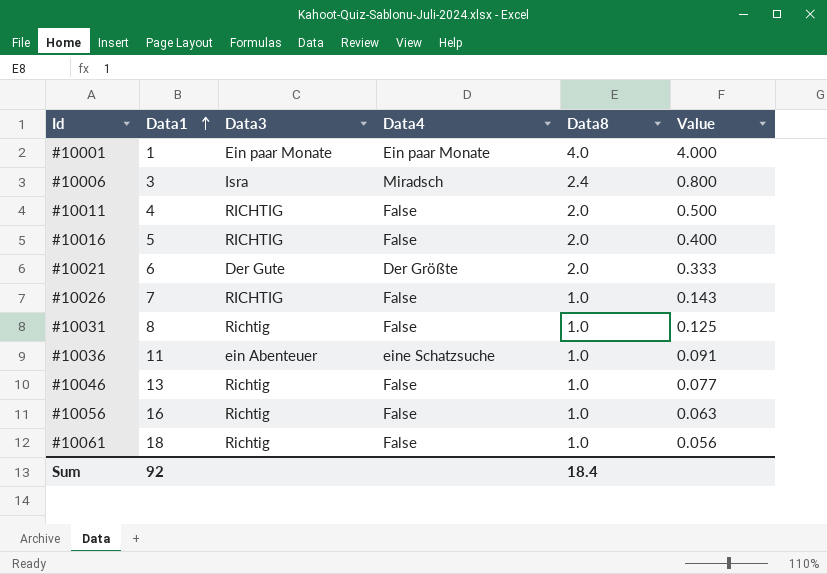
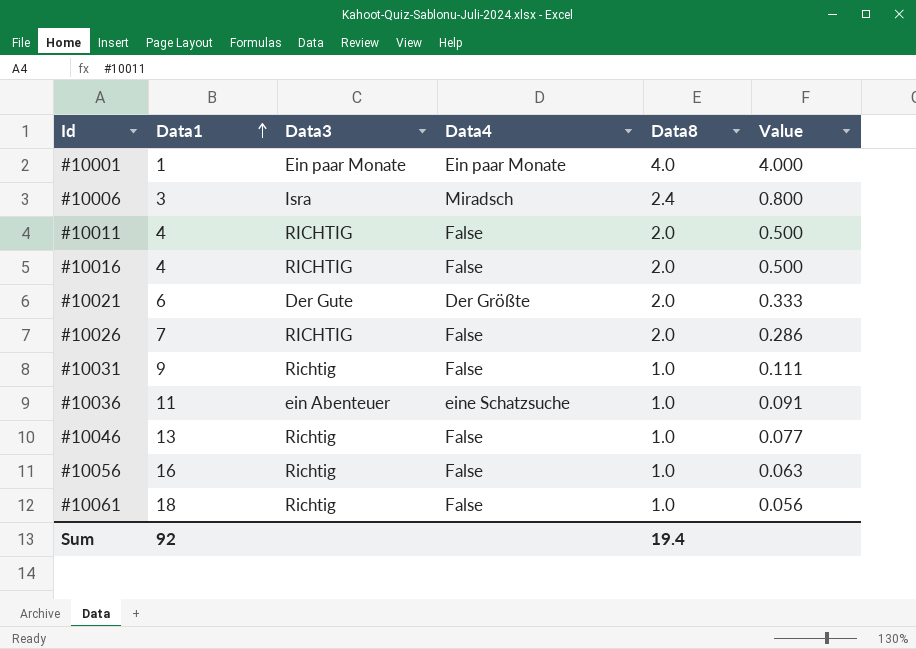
#10016 | Data1: 5 -> 4
#10016 | Value: 0.400 -> 0.500
#10026 | Data8: 1.0 -> 2.0
#10026 | Value: 0.143 -> 0.286
#10031 | Data1: 8 -> 9
#10031 | Value: 0.125 -> 0.111
Sum | Data8: 18.4 -> 19.4

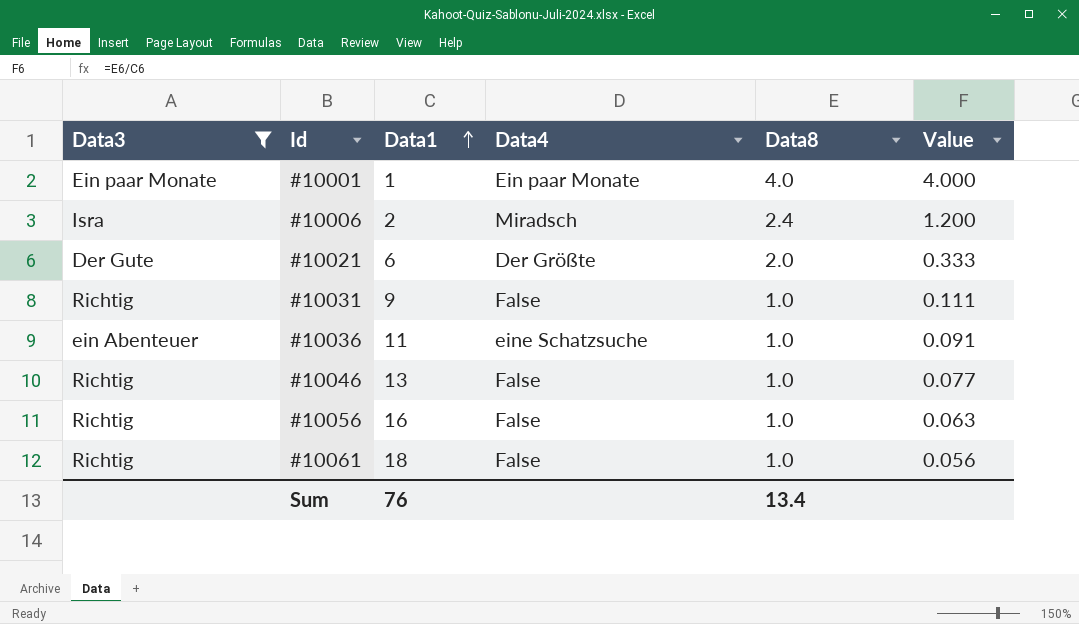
filter: none -> Data3 != RICHTIG
column Data3 | position: 3 -> 1
#10006 | Data1: 3 -> 2
#10006 | Value: 0.800 -> 1.200
Sum | Data1: 92 -> 76
Sum | Data8: 19.4 -> 13.4

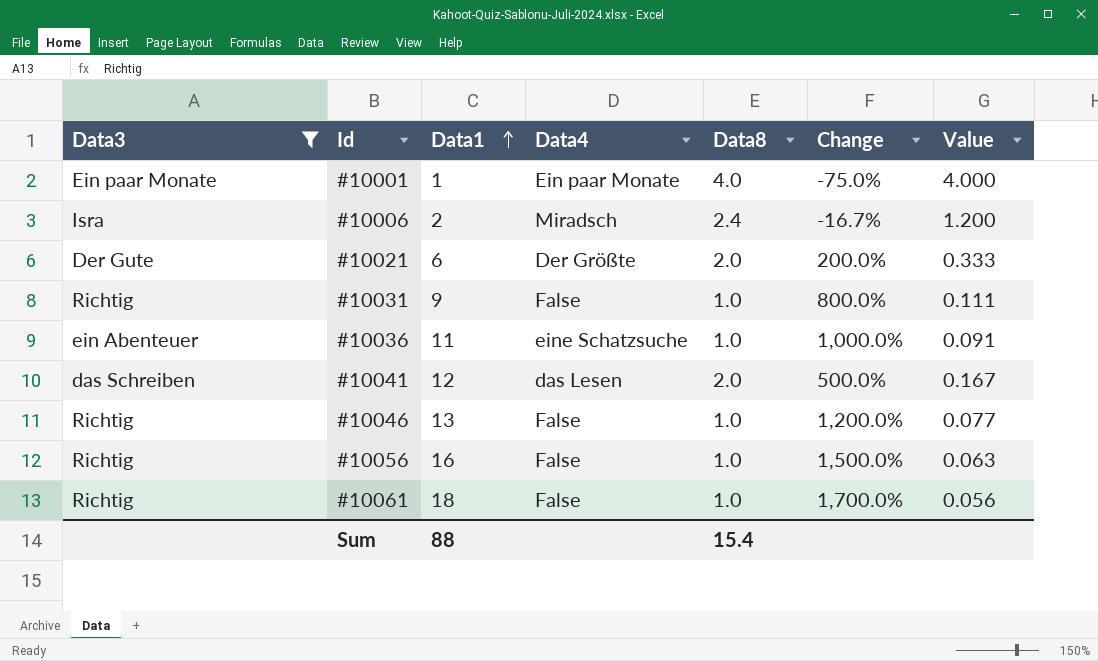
column Change | formula: none -> ([Data1] - [Data8]) / [Data8]
row #10041: none -> das Schreiben | 12 | das Lesen | 2.0 | 500.0% | 0.167
Sum | Data1: 76 -> 88
Sum | Data8: 13.4 -> 15.4

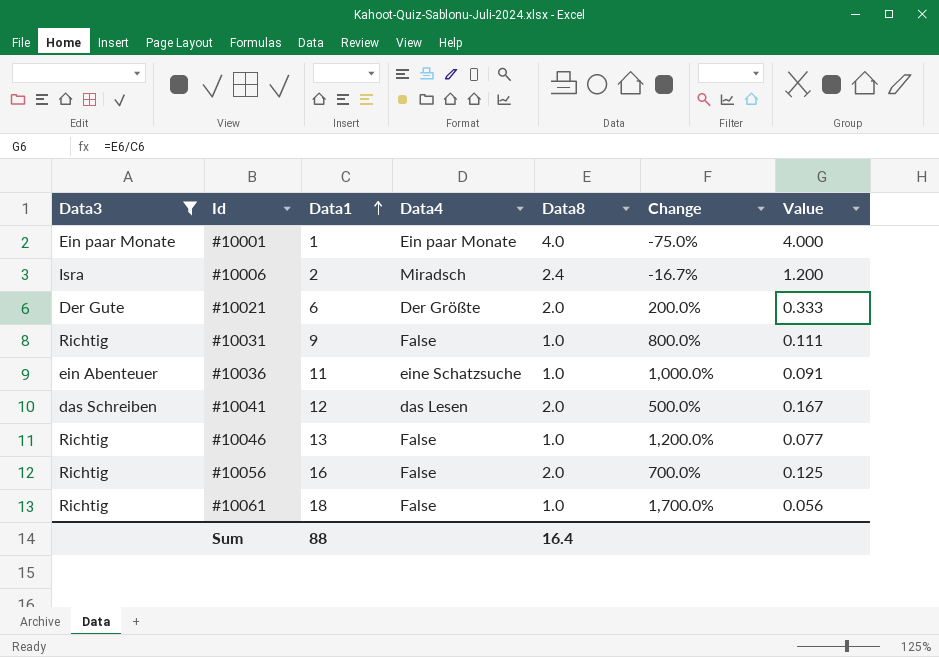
#10056 | Data8: 1.0 -> 2.0
#10056 | Change: 1,500.0% -> 700.0%
#10056 | Value: 0.063 -> 0.125
Sum | Data8: 15.4 -> 16.4

